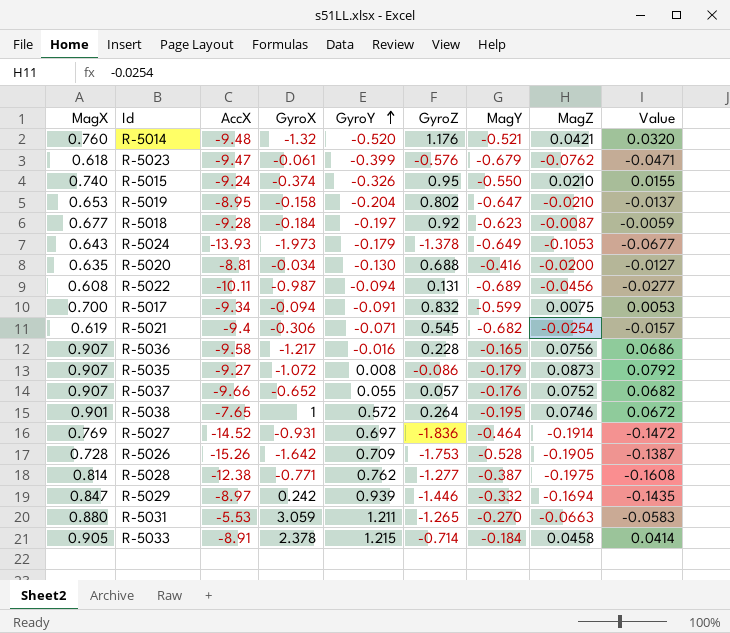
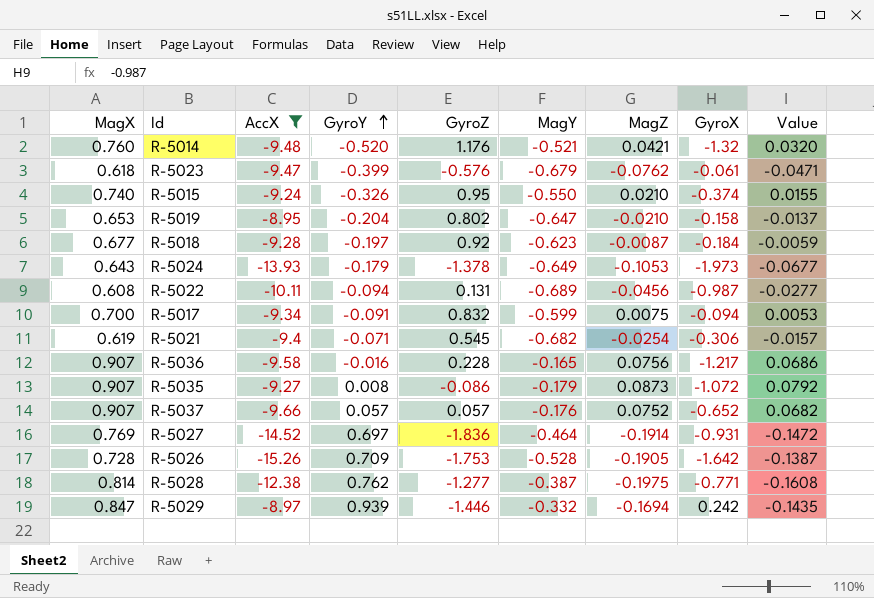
filter: none -> AccX <= -8.95
column GyroX | position: 4 -> 8
R-5037 | GyroY: 0.055 -> 0.057

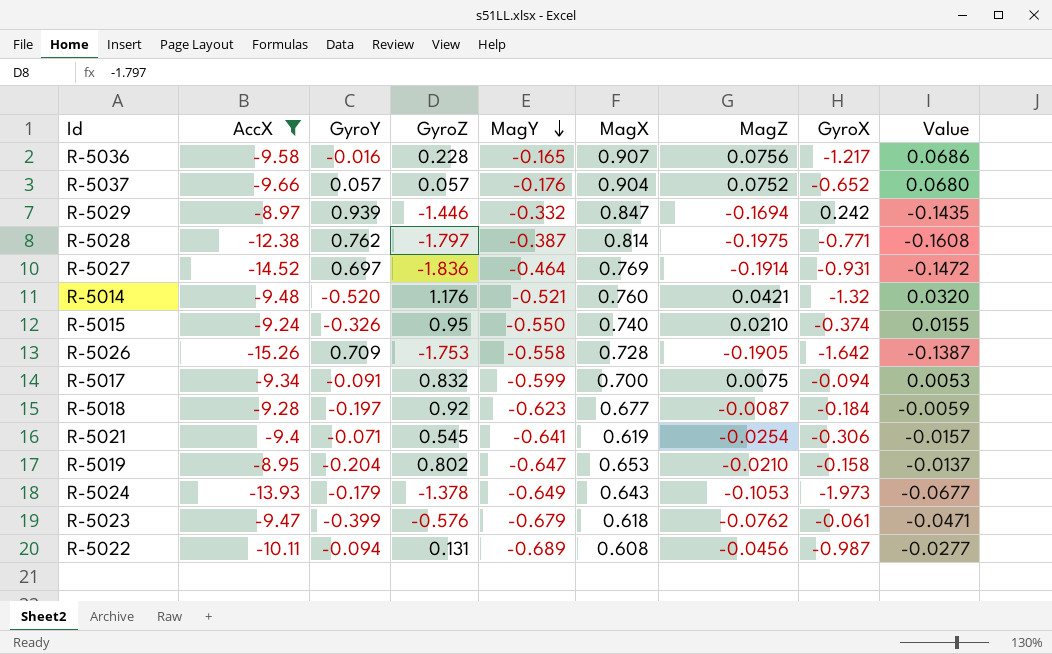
row order: GyroY ascending -> MagY descending
column MagX | position: 1 -> 6
row R-5035: 0.907 | -9.27 | 0.008 | -0.086 | -0.179 | 0.0873 | -1.072 | 0.0792 -> none
R-5037 | MagX: 0.907 -> 0.904
R-5037 | Value: 0.0682 -> 0.0680
R-5028 | GyroZ: -1.277 -> -1.797
R-5026 | MagY: -0.528 -> -0.558
R-5021 | MagY: -0.682 -> -0.641

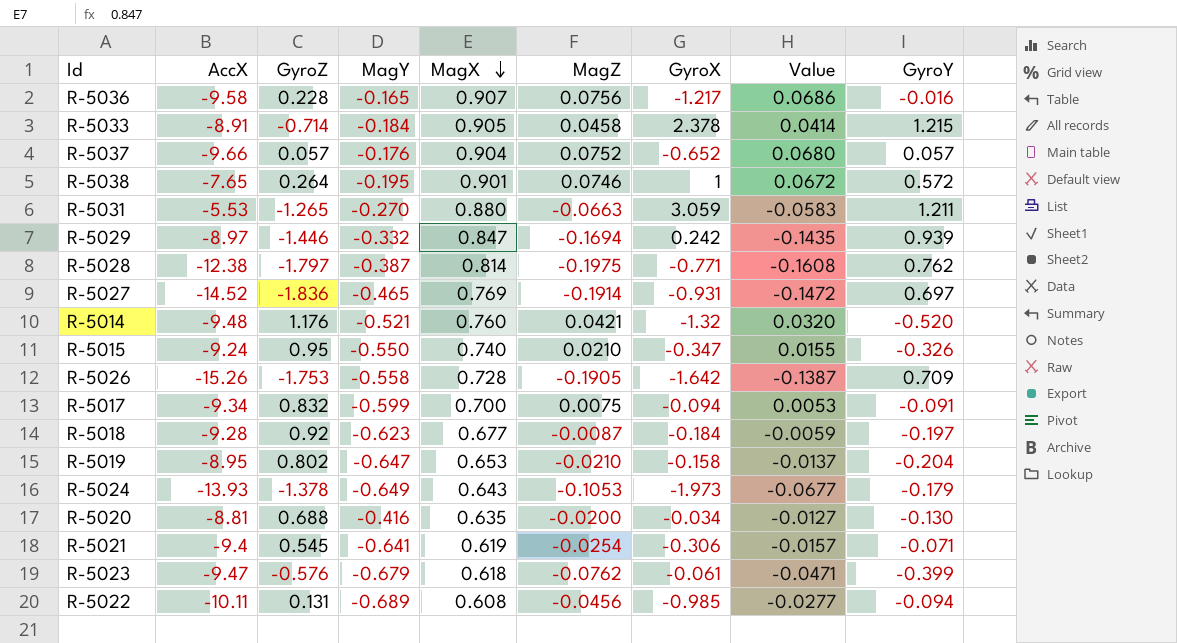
filter: AccX <= -8.95 -> none
row order: MagY descending -> MagX descending
column GyroY | position: 3 -> 9
R-5027 | MagY: -0.464 -> -0.465
R-5015 | GyroX: -0.374 -> -0.347
R-5022 | GyroX: -0.987 -> -0.985

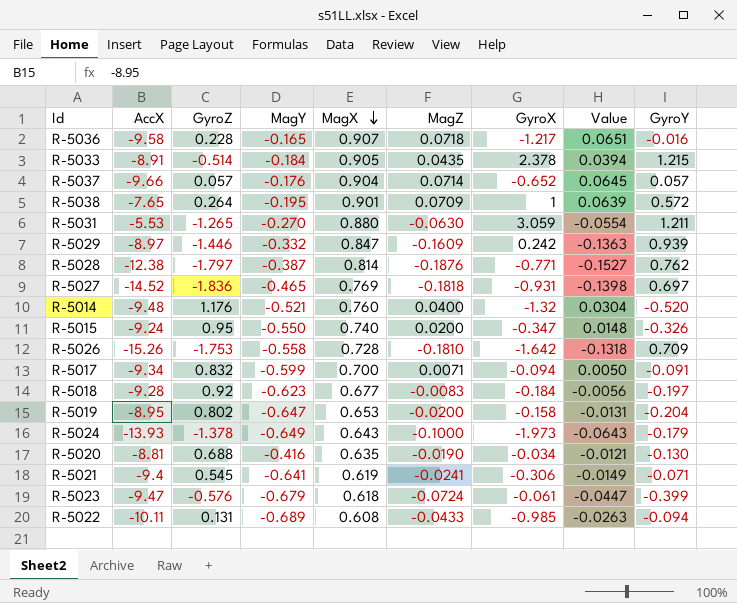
R-5036 | MagZ: 0.0756 -> 0.0718
R-5036 | Value: 0.0686 -> 0.0651
R-5033 | GyroZ: -0.714 -> -0.514
R-5033 | MagZ: 0.0458 -> 0.0435
R-5033 | Value: 0.0414 -> 0.0394
R-5037 | MagZ: 0.0752 -> 0.0714
R-5037 | Value: 0.0680 -> 0.0645
R-5038 | MagZ: 0.0746 -> 0.0709
R-5038 | Value: 0.0672 -> 0.0639
R-5031 | MagZ: -0.0663 -> -0.0630
R-5031 | Value: -0.0583 -> -0.0554
R-5029 | MagZ: -0.1694 -> -0.1609
R-5029 | Value: -0.1435 -> -0.1363
R-5028 | MagZ: -0.1975 -> -0.1876
R-5028 | Value: -0.1608 -> -0.1527
R-5027 | MagZ: -0.1914 -> -0.1818
R-5027 | Value: -0.1472 -> -0.1398
R-5014 | MagZ: 0.0421 -> 0.0400
R-5014 | Value: 0.0320 -> 0.0304
R-5015 | MagZ: 0.0210 -> 0.0200
R-5015 | Value: 0.0155 -> 0.0148
R-5026 | MagZ: -0.1905 -> -0.1810
R-5026 | Value: -0.1387 -> -0.1318
R-5017 | MagZ: 0.0075 -> 0.0071
R-5017 | Value: 0.0053 -> 0.0050
R-5018 | MagZ: -0.0087 -> -0.0083
R-5018 | Value: -0.0059 -> -0.0056
R-5019 | MagZ: -0.0210 -> -0.0200
R-5019 | Value: -0.0137 -> -0.0131
R-5024 | MagZ: -0.1053 -> -0.1000
R-5024 | Value: -0.0677 -> -0.0643
R-5020 | MagZ: -0.0200 -> -0.0190
R-5020 | Value: -0.0127 -> -0.0121
R-5021 | MagZ: -0.0254 -> -0.0241
R-5021 | Value: -0.0157 -> -0.0149
R-5023 | MagZ: -0.0762 -> -0.0724
R-5023 | Value: -0.0471 -> -0.0447
R-5022 | MagZ: -0.0456 -> -0.0433
R-5022 | Value: -0.0277 -> -0.0263

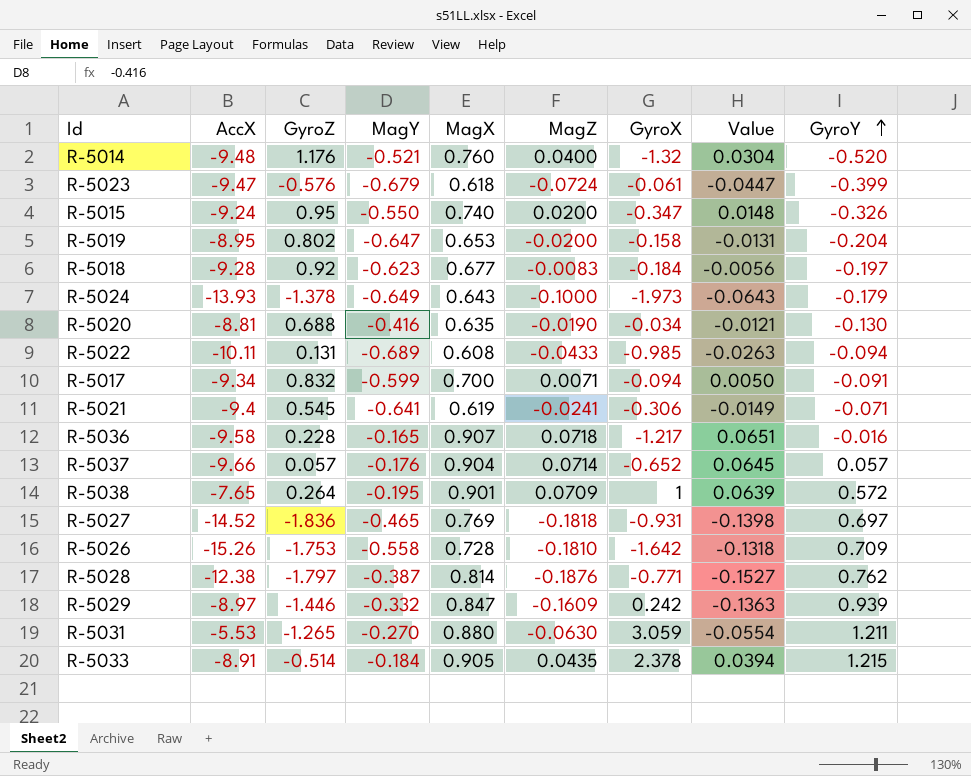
row order: MagX descending -> GyroY ascending

